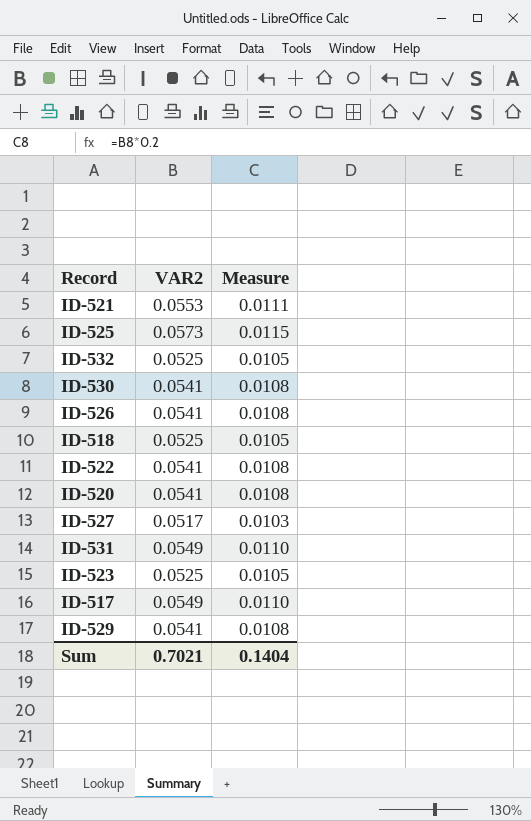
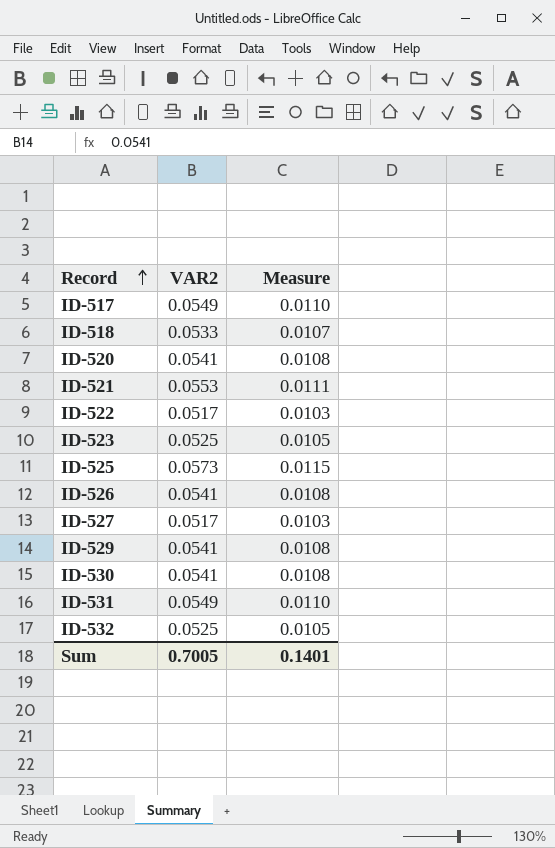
row order: none -> Record ascending
ID-518 | VAR2: 0.0525 -> 0.0533
ID-518 | Measure: 0.0105 -> 0.0107
ID-522 | VAR2: 0.0541 -> 0.0517
ID-522 | Measure: 0.0108 -> 0.0103
Sum | VAR2: 0.7021 -> 0.7005
Sum | Measure: 0.1404 -> 0.1401

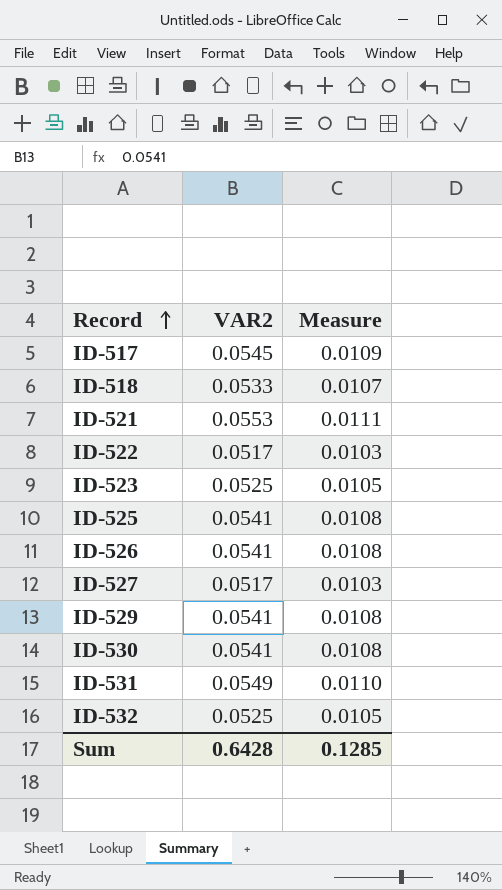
row ID-520: 0.0541 | 0.0108 -> none
ID-517 | VAR2: 0.0549 -> 0.0545
ID-517 | Measure: 0.0110 -> 0.0109
ID-525 | VAR2: 0.0573 -> 0.0541
ID-525 | Measure: 0.0115 -> 0.0108
Sum | VAR2: 0.7005 -> 0.6428
Sum | Measure: 0.1401 -> 0.1285

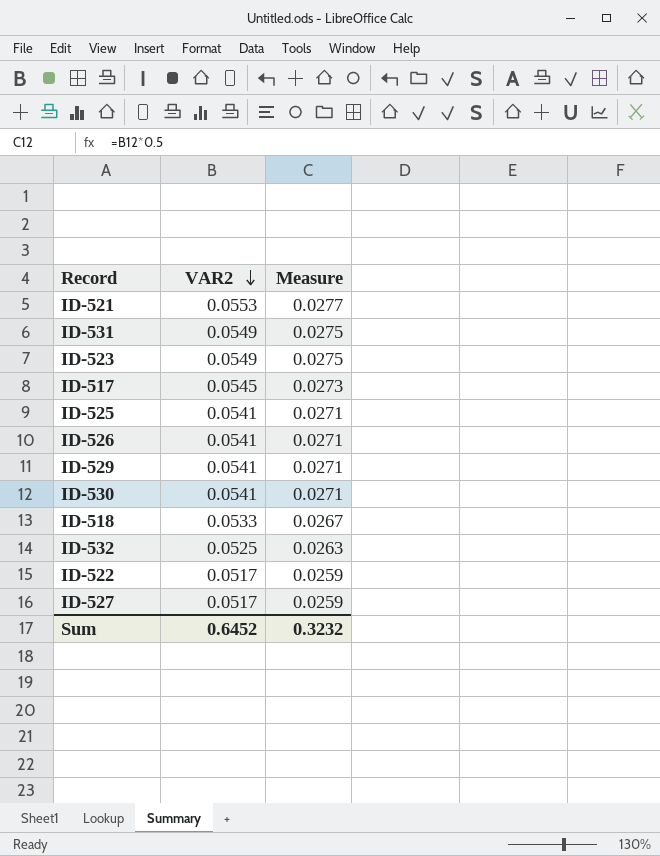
row order: Record ascending -> VAR2 descending
column Measure | formula: [VAR2] * 0.2 -> [VAR2] * 0.5
ID-523 | VAR2: 0.0525 -> 0.0549
Sum | VAR2: 0.6428 -> 0.6452
Sum | Measure: 0.1285 -> 0.3232

